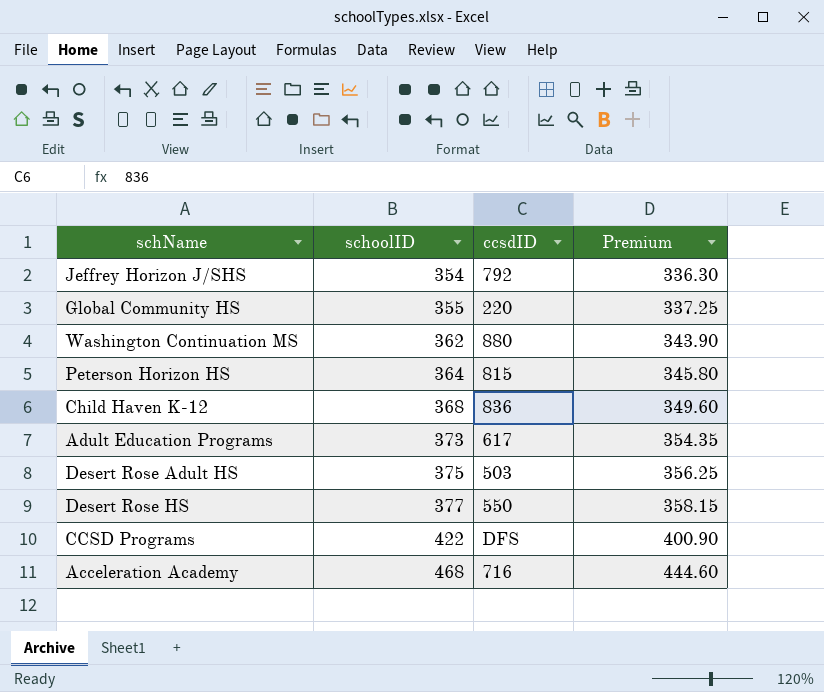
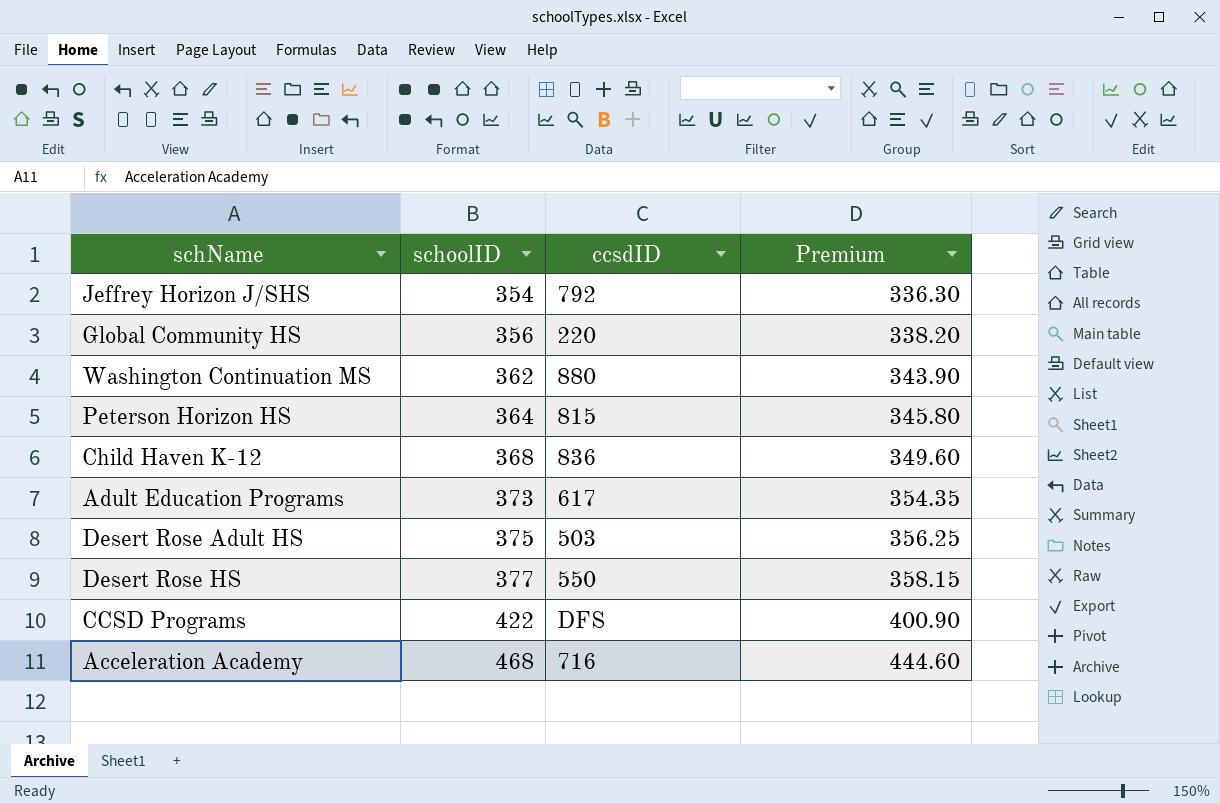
Global Community HS | schoolID: 355 -> 356
Global Community HS | Premium: 337.25 -> 338.20

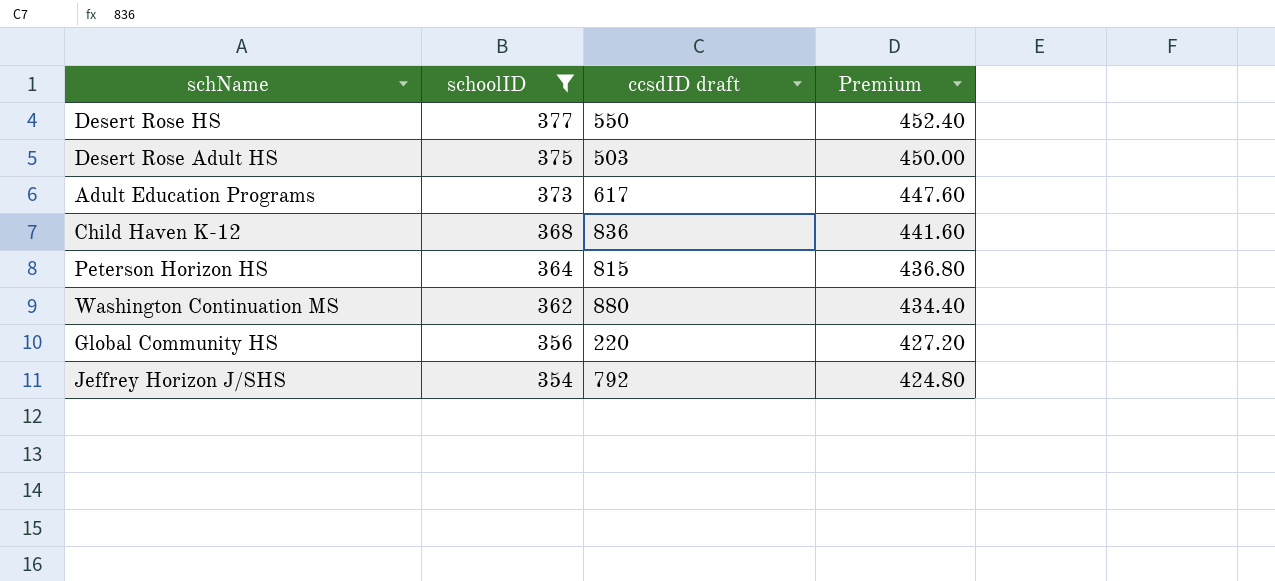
filter: none -> schoolID <= 377
row order: schoolID ascending -> schoolID descending
column name: ccsdID -> ccsdID draft
column Premium | formula: [schoolID] * 0.95 -> [schoolID] * 1.2

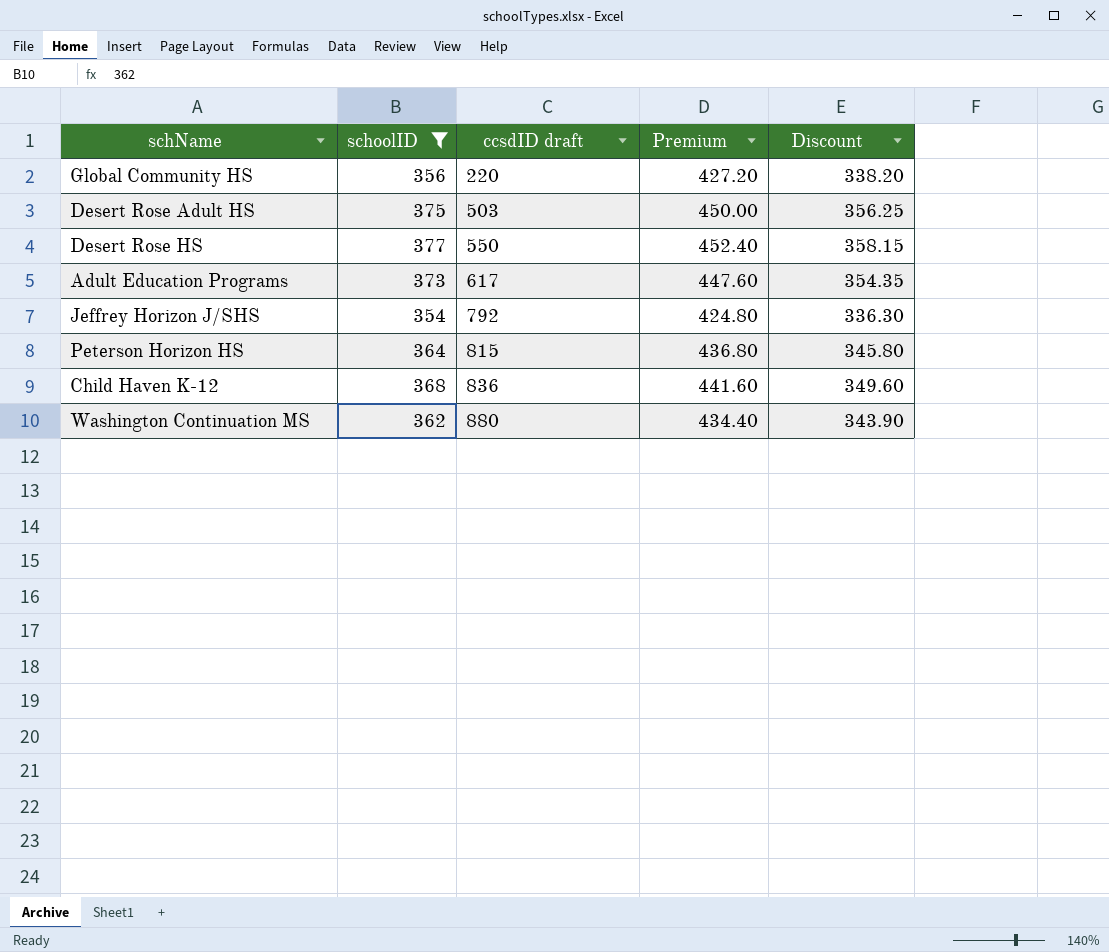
row order: schoolID descending -> ccsdID draft ascending
column Discount | formula: none -> [schoolID] * 0.95

